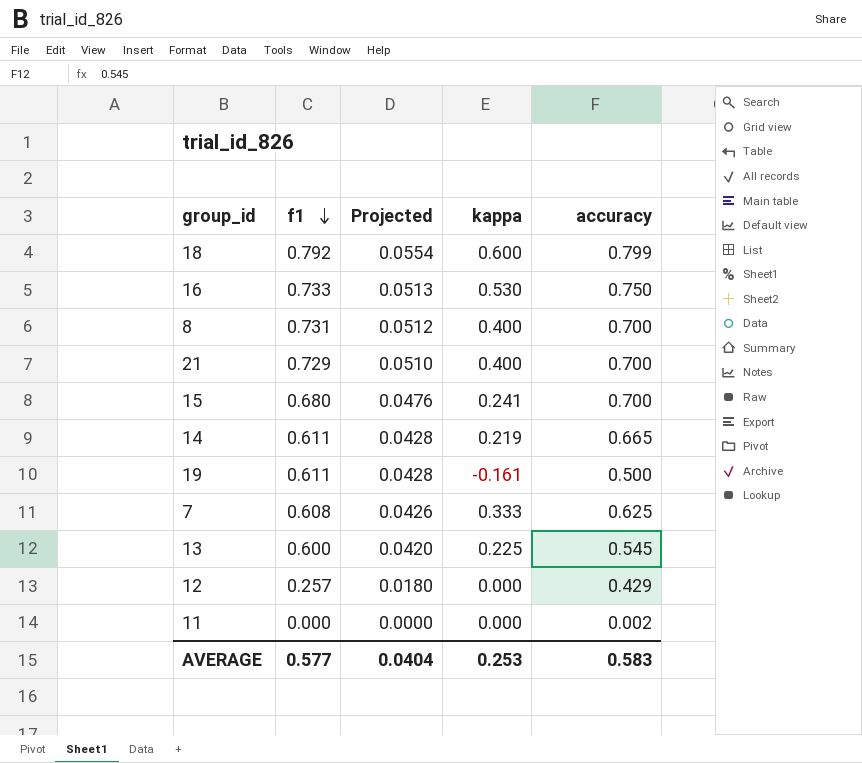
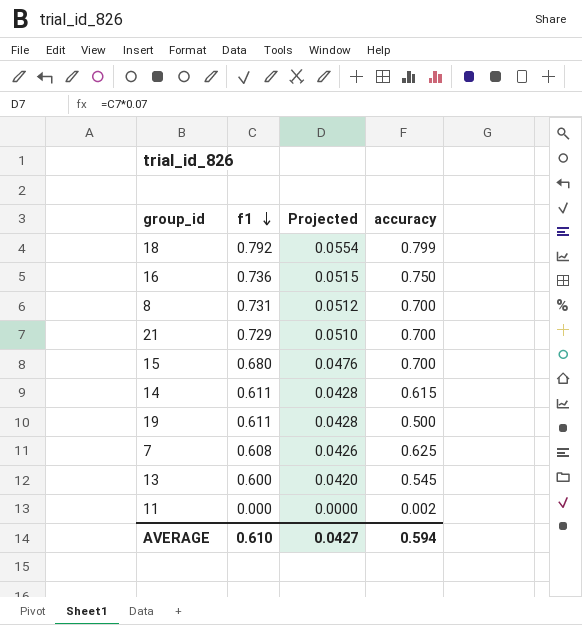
column kappa | position: 4 -> none
row 12: 0.257 | 0.0180 | 0.000 | 0.429 -> none
16 | f1: 0.733 -> 0.736
16 | Projected: 0.0513 -> 0.0515
14 | accuracy: 0.665 -> 0.615
AVERAGE | f1: 0.577 -> 0.610
AVERAGE | Projected: 0.0404 -> 0.0427
AVERAGE | accuracy: 0.583 -> 0.594

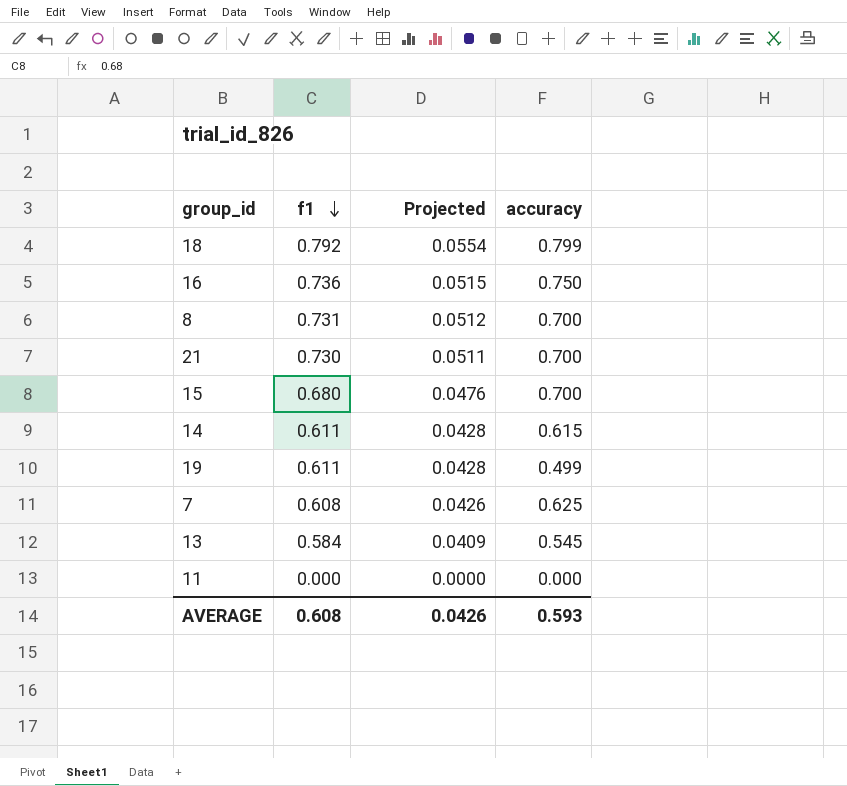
21 | f1: 0.729 -> 0.730
21 | Projected: 0.0510 -> 0.0511
19 | accuracy: 0.500 -> 0.499
13 | f1: 0.600 -> 0.584
13 | Projected: 0.0420 -> 0.0409
11 | accuracy: 0.002 -> 0.000
AVERAGE | f1: 0.610 -> 0.608
AVERAGE | Projected: 0.0427 -> 0.0426
AVERAGE | accuracy: 0.594 -> 0.593

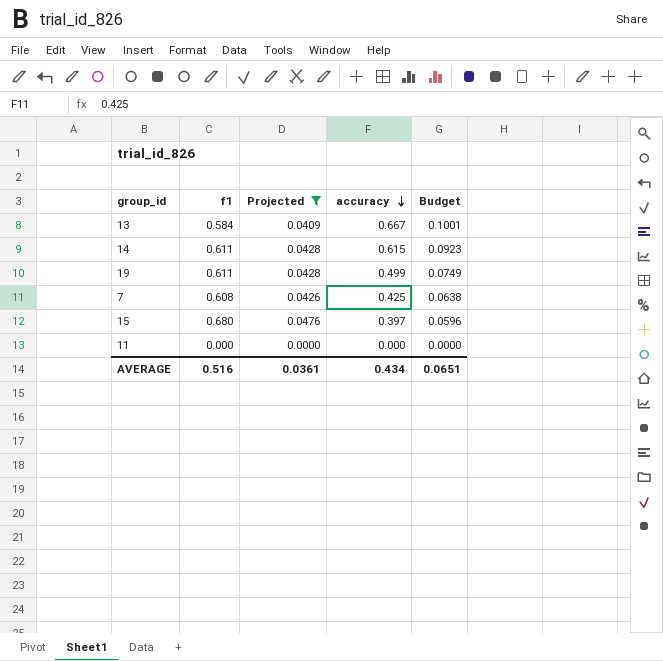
filter: none -> Projected <= 0.0476
row order: f1 descending -> accuracy descending
column Budget | formula: none -> [accuracy] * 0.15
13 | accuracy: 0.545 -> 0.667
7 | accuracy: 0.625 -> 0.425
15 | accuracy: 0.700 -> 0.397
AVERAGE | f1: 0.608 -> 0.516
AVERAGE | Projected: 0.0426 -> 0.0361
AVERAGE | accuracy: 0.593 -> 0.434

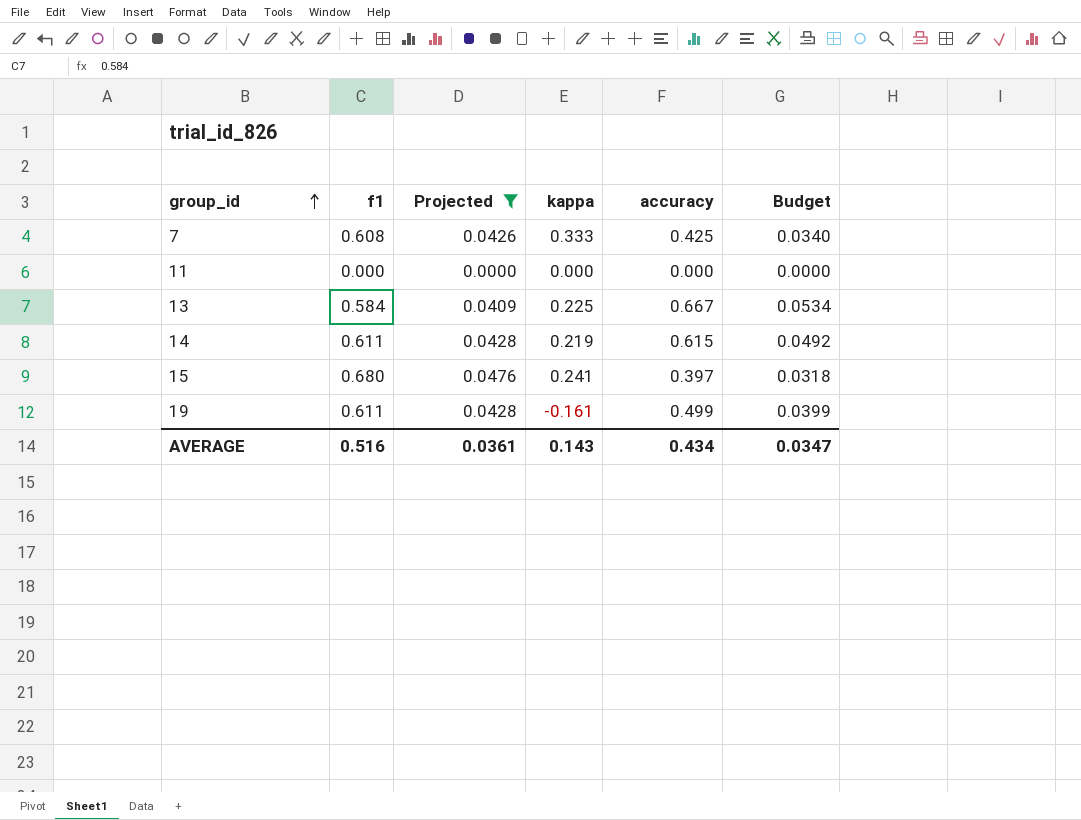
row order: accuracy descending -> group_id ascending
column kappa | position: none -> 4
column Budget | formula: [accuracy] * 0.15 -> [accuracy] * 0.08
AVERAGE | Budget: 0.0651 -> 0.0347

